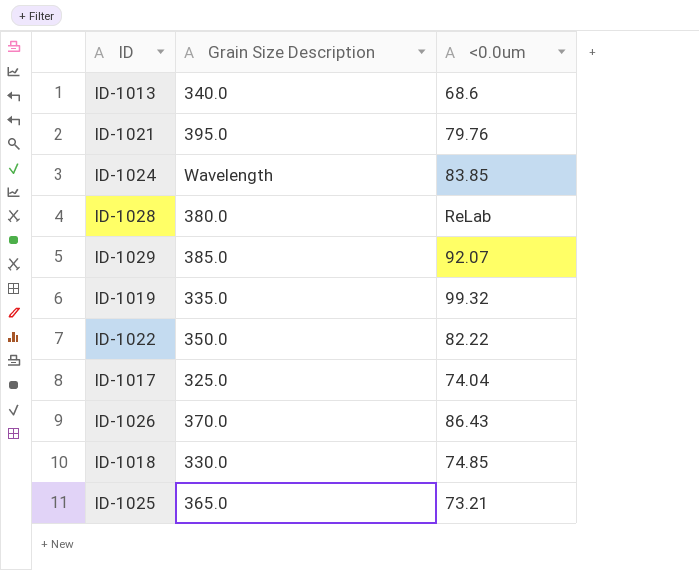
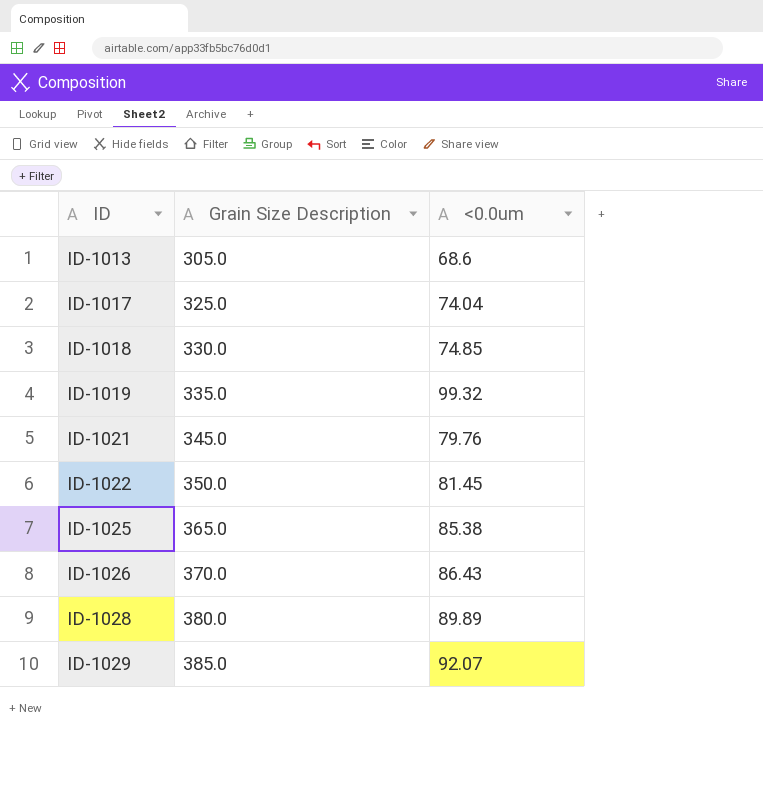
row order: none -> ID ascending
row ID-1024: Wavelength | 83.85 -> none
ID-1013 | Grain Size Description: 340.0 -> 305.0
ID-1021 | Grain Size Description: 395.0 -> 345.0
ID-1022 | <0.0um: 82.22 -> 81.45
ID-1025 | <0.0um: 73.21 -> 85.38
ID-1028 | <0.0um: ReLab -> 89.89

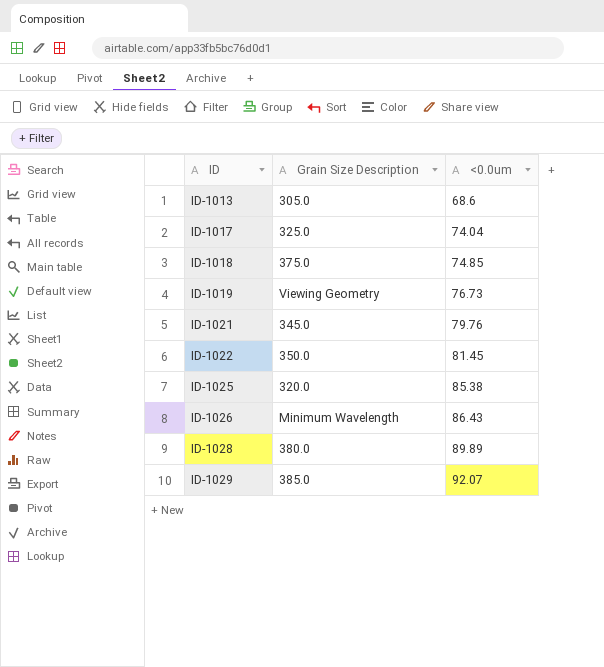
ID-1018 | Grain Size Description: 330.0 -> 375.0
ID-1019 | Grain Size Description: 335.0 -> Viewing Geometry
ID-1019 | <0.0um: 99.32 -> 76.73
ID-1025 | Grain Size Description: 365.0 -> 320.0
ID-1026 | Grain Size Description: 370.0 -> Minimum Wavelength

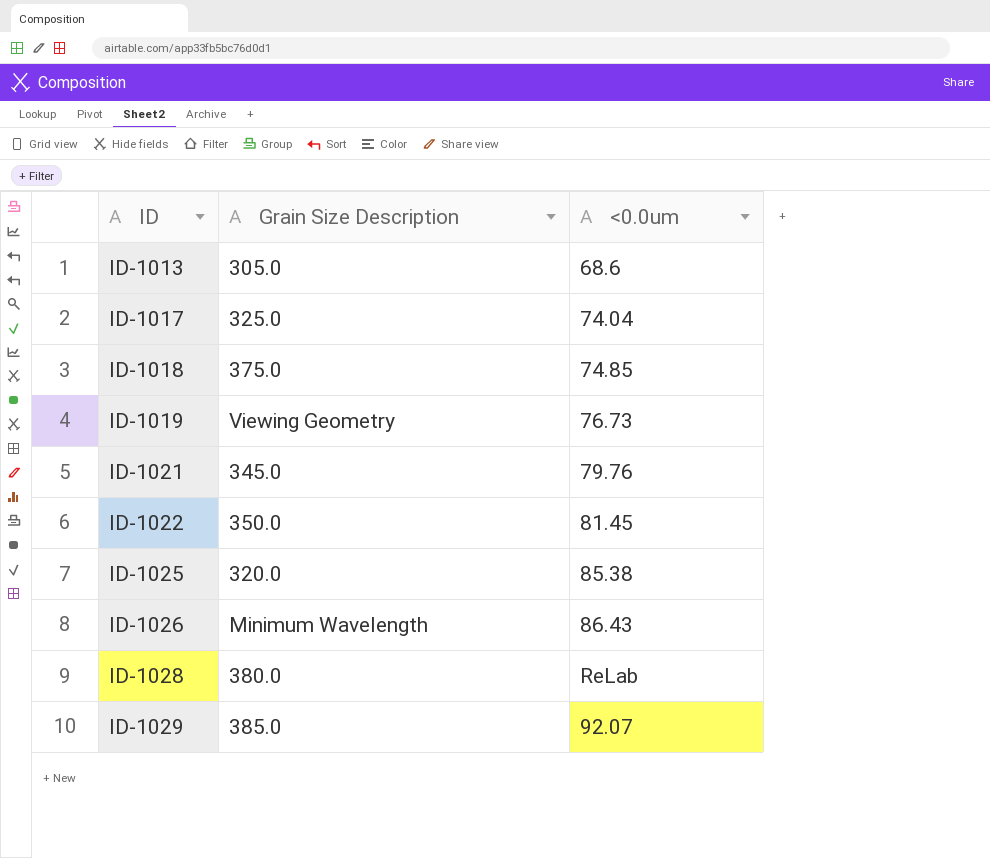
ID-1028 | <0.0um: 89.89 -> ReLab

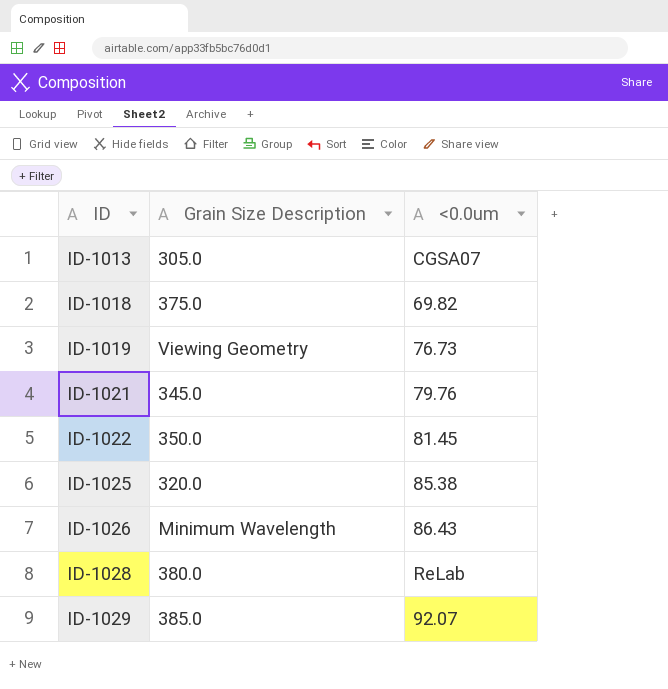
row ID-1017: 325.0 | 74.04 -> none
ID-1013 | <0.0um: 68.6 -> CGSA07
ID-1018 | <0.0um: 74.85 -> 69.82

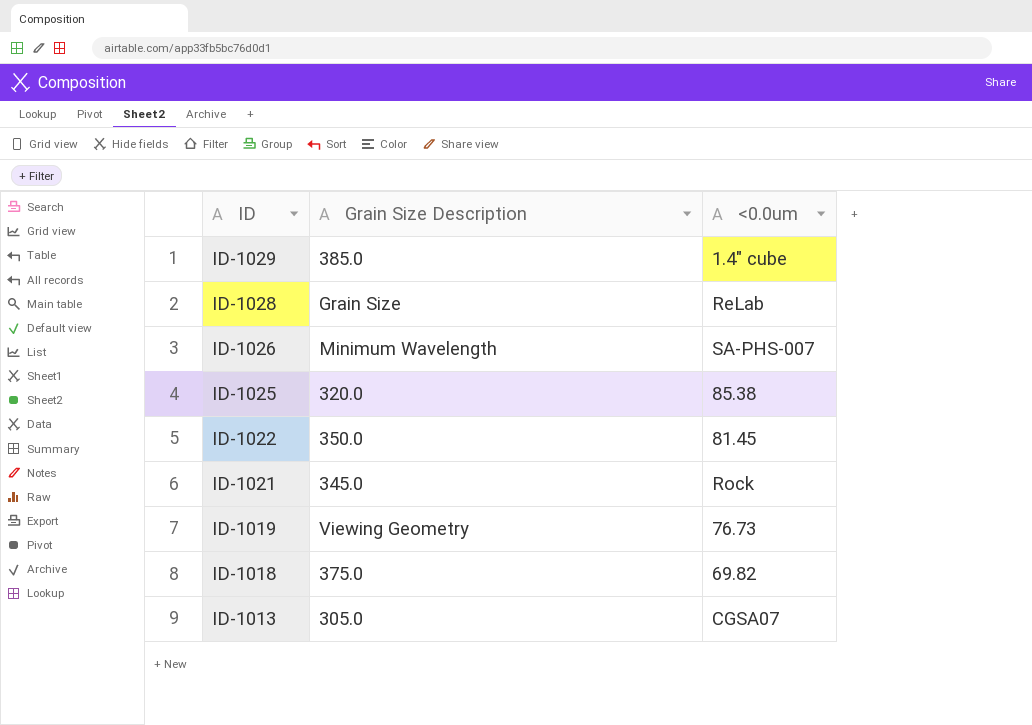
row order: ID ascending -> ID descending
ID-1029 | <0.0um: 92.07 -> 1.4" cube
ID-1028 | Grain Size Description: 380.0 -> Grain Size
ID-1026 | <0.0um: 86.43 -> SA-PHS-007
ID-1021 | <0.0um: 79.76 -> Rock

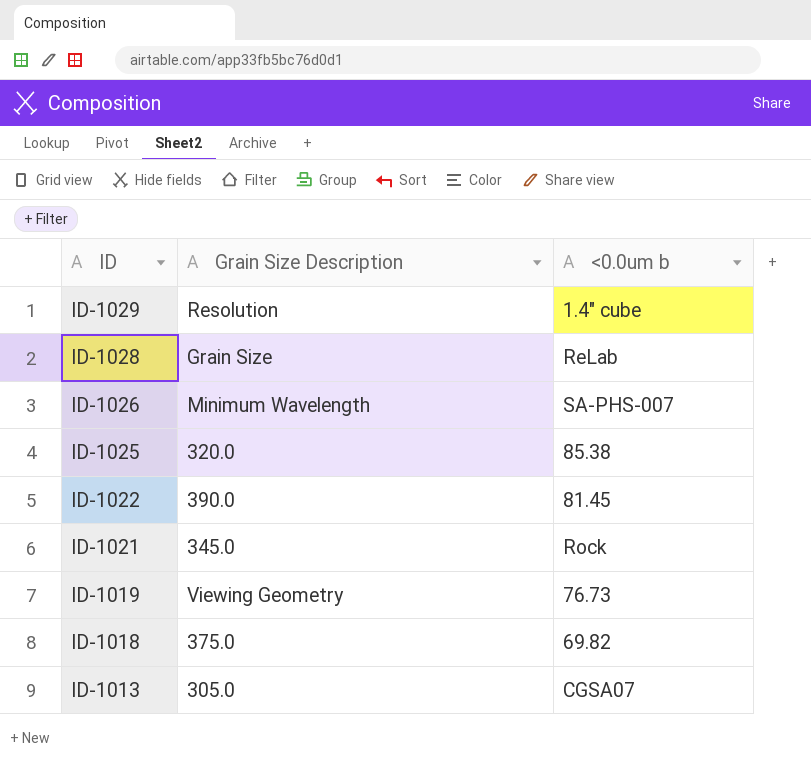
column name: <0.0um -> <0.0um b
ID-1029 | Grain Size Description: 385.0 -> Resolution
ID-1022 | Grain Size Description: 350.0 -> 390.0

